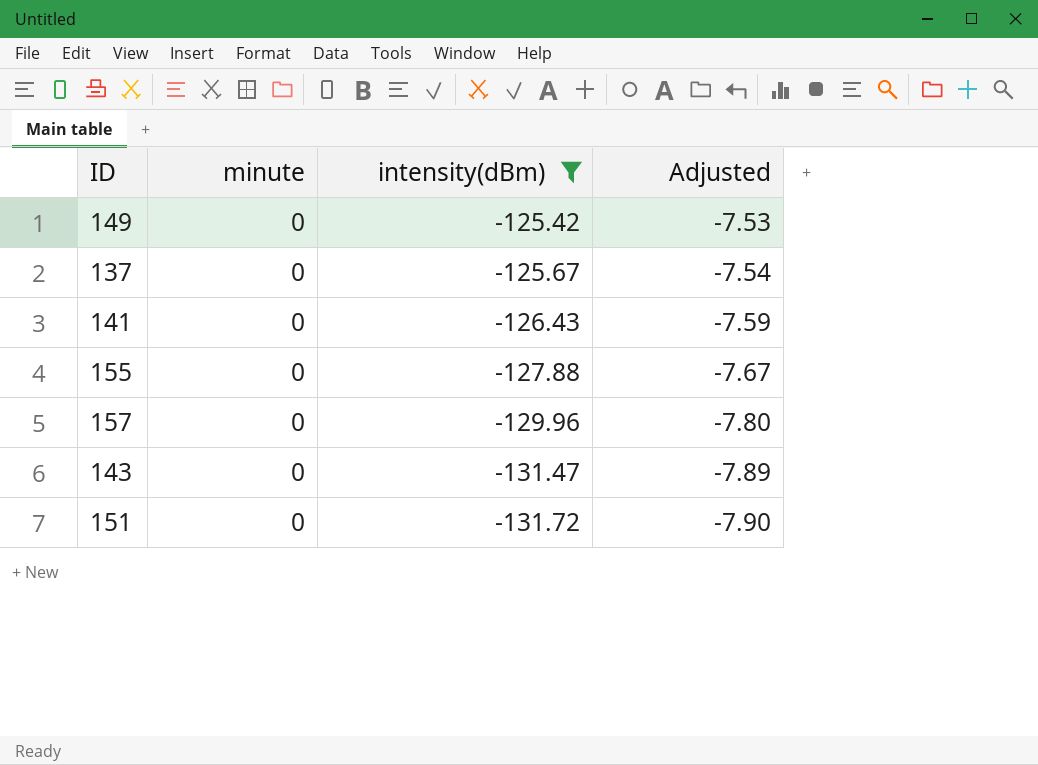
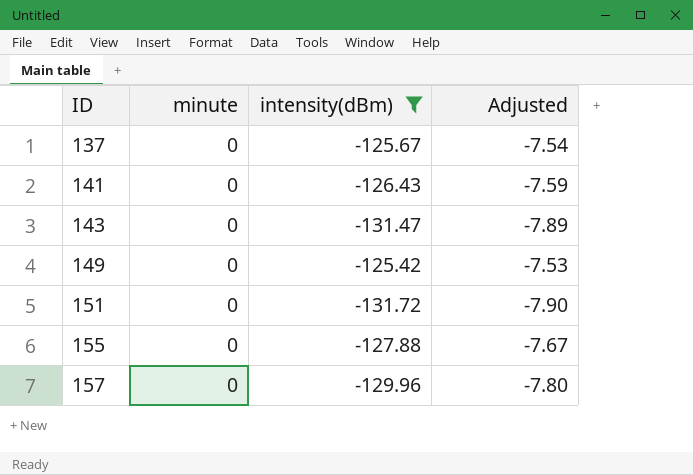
row order: intensity(dBm) descending -> ID ascending

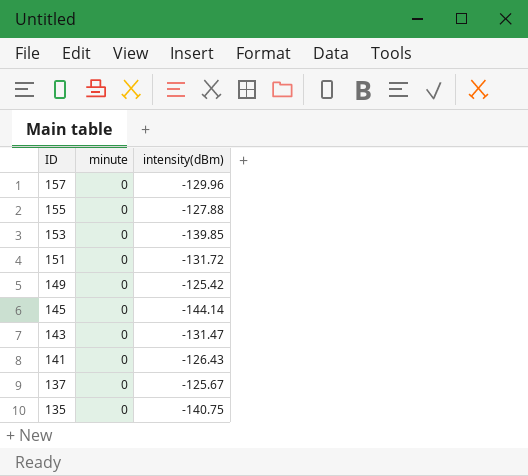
filter: intensity(dBm) >= -131.72 -> none
row order: ID ascending -> ID descending
column Adjusted | formula: [intensity(dBm)] * 0.06 -> none

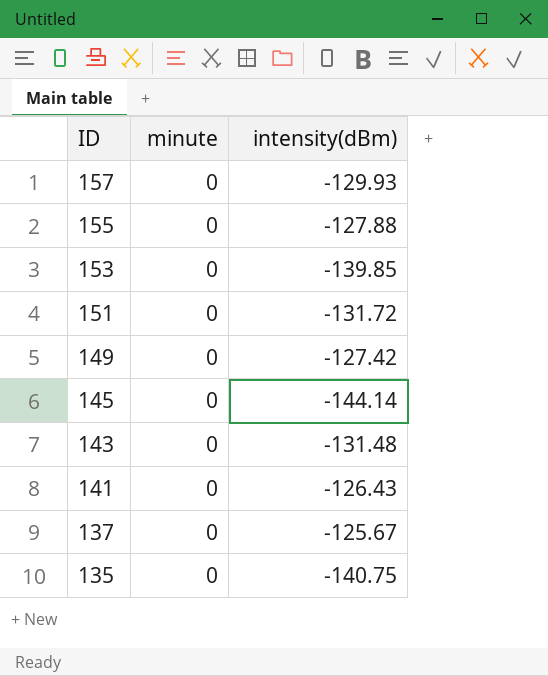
157 | intensity(dBm): -129.96 -> -129.93
149 | intensity(dBm): -125.42 -> -127.42
143 | intensity(dBm): -131.47 -> -131.48

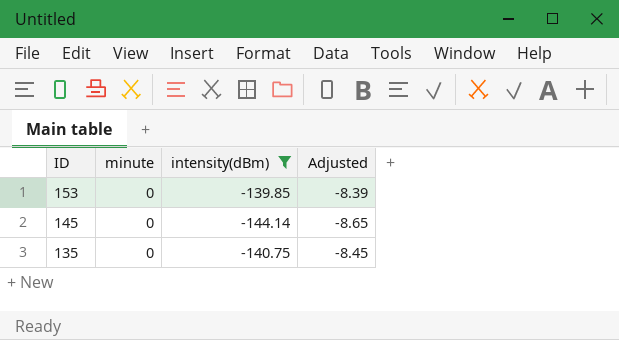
filter: none -> intensity(dBm) <= -139.85
column Adjusted | formula: none -> [intensity(dBm)] * 0.06

